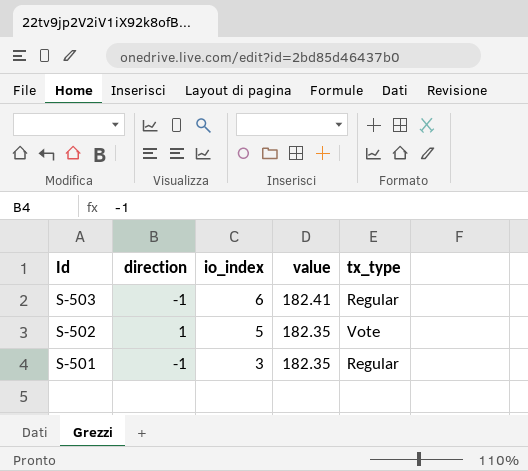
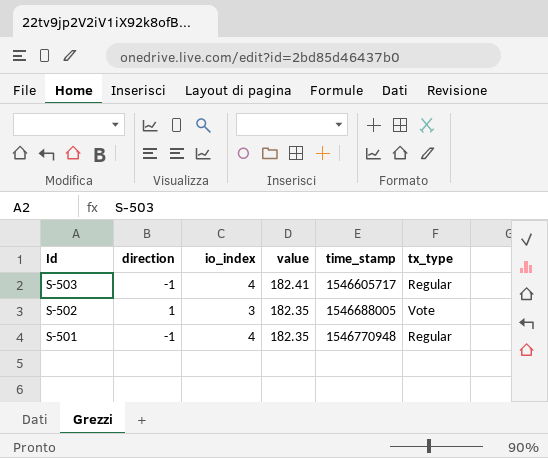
column time_stamp | position: none -> 5
S-503 | io_index: 6 -> 4
S-502 | io_index: 5 -> 3
S-501 | io_index: 3 -> 4

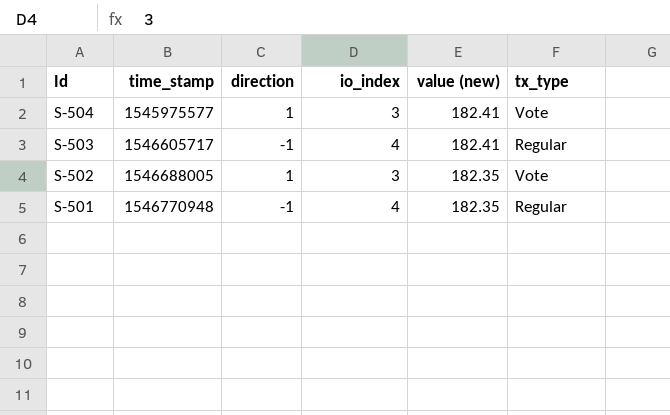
column time_stamp | position: 5 -> 2
column name: value -> value (new)
row S-504: none -> 1545975577 | 1 | 3 | 182.41 | Vote

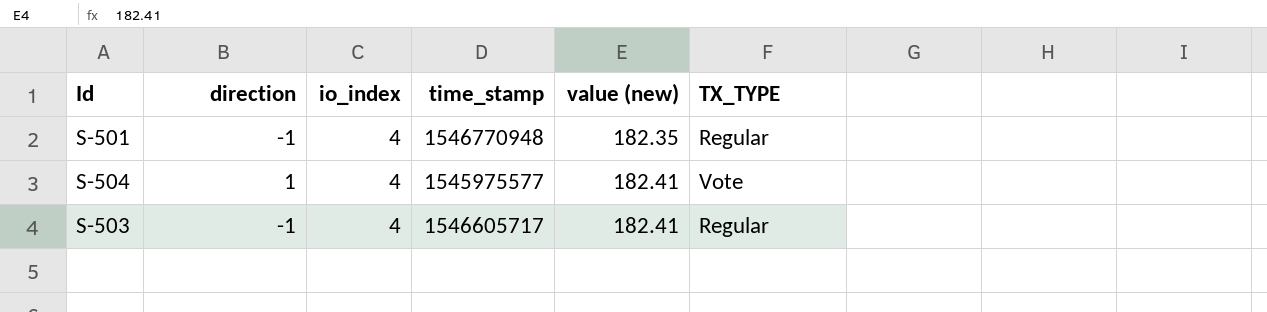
row order: Id descending -> value (new) ascending
column time_stamp | position: 2 -> 4
column name: tx_type -> TX_TYPE
row S-502: 1546688005 | 1 | 3 | 182.35 | Vote -> none
S-504 | io_index: 3 -> 4

